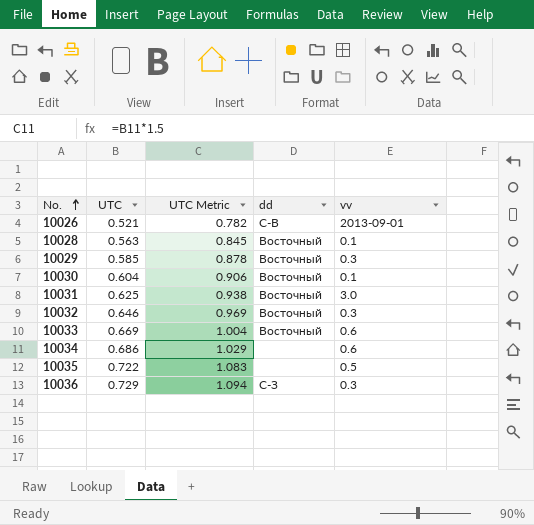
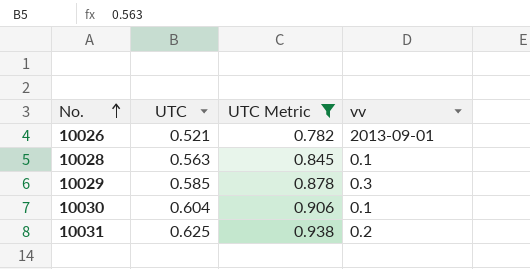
filter: none -> UTC Metric <= 0.938
column dd | position: 4 -> none
10031 | vv: 3.0 -> 0.2

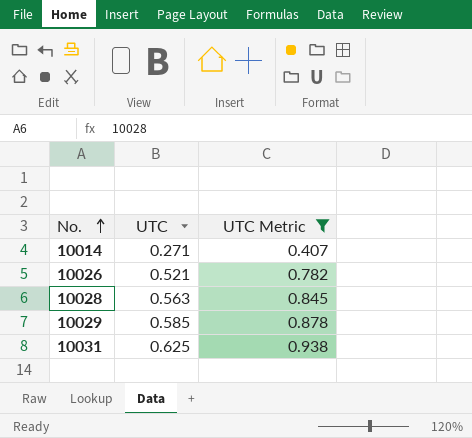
column vv | position: 4 -> none
row 10030: 0.604 | 0.906 | 0.1 -> none
row 10014: none -> 0.271 | 0.407

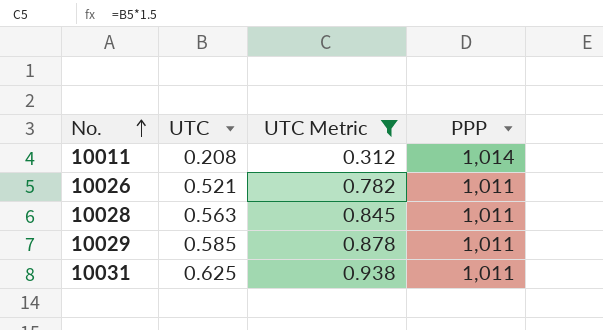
column PPP | position: none -> 4
row 10014: 0.271 | 0.407 -> none
row 10011: none -> 0.208 | 0.312 | 1,014

